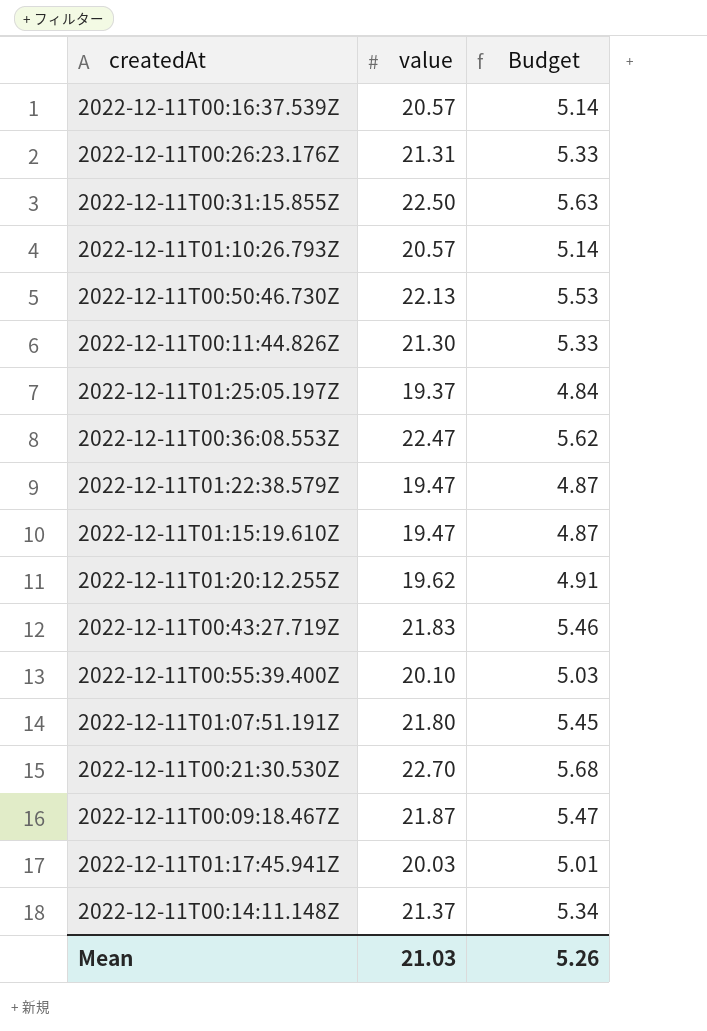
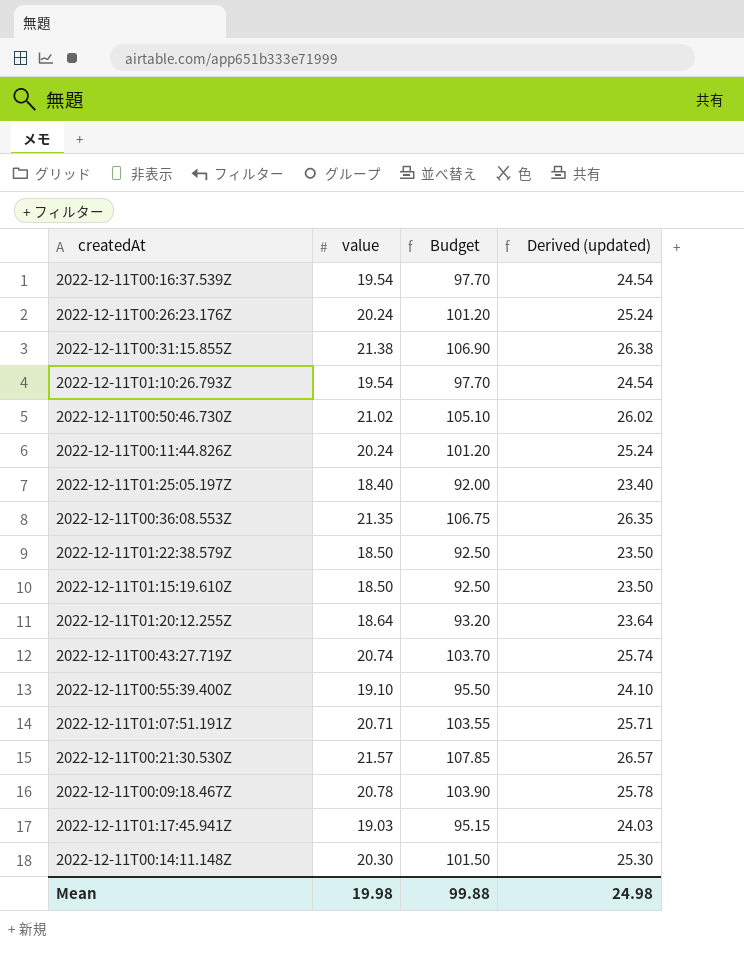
column Budget | formula: [value] * 0.25 -> [value] * 5
column Derived (updated) | formula: none -> [value] + 5
2022-12-11T00:16:37.539Z | value: 20.57 -> 19.54
2022-12-11T00:26:23.176Z | value: 21.31 -> 20.24
2022-12-11T00:31:15.855Z | value: 22.50 -> 21.38
2022-12-11T01:10:26.793Z | value: 20.57 -> 19.54
2022-12-11T00:50:46.730Z | value: 22.13 -> 21.02
2022-12-11T00:11:44.826Z | value: 21.30 -> 20.24
2022-12-11T01:25:05.197Z | value: 19.37 -> 18.40
2022-12-11T00:36:08.553Z | value: 22.47 -> 21.35
2022-12-11T01:22:38.579Z | value: 19.47 -> 18.50
2022-12-11T01:15:19.610Z | value: 19.47 -> 18.50
2022-12-11T01:20:12.255Z | value: 19.62 -> 18.64
2022-12-11T00:43:27.719Z | value: 21.83 -> 20.74
2022-12-11T00:55:39.400Z | value: 20.10 -> 19.10
2022-12-11T01:07:51.191Z | value: 21.80 -> 20.71
2022-12-11T00:21:30.530Z | value: 22.70 -> 21.57
2022-12-11T00:09:18.467Z | value: 21.87 -> 20.78
2022-12-11T01:17:45.941Z | value: 20.03 -> 19.03
2022-12-11T00:14:11.148Z | value: 21.37 -> 20.30
Mean | value: 21.03 -> 19.98
Mean | Budget: 5.26 -> 99.88

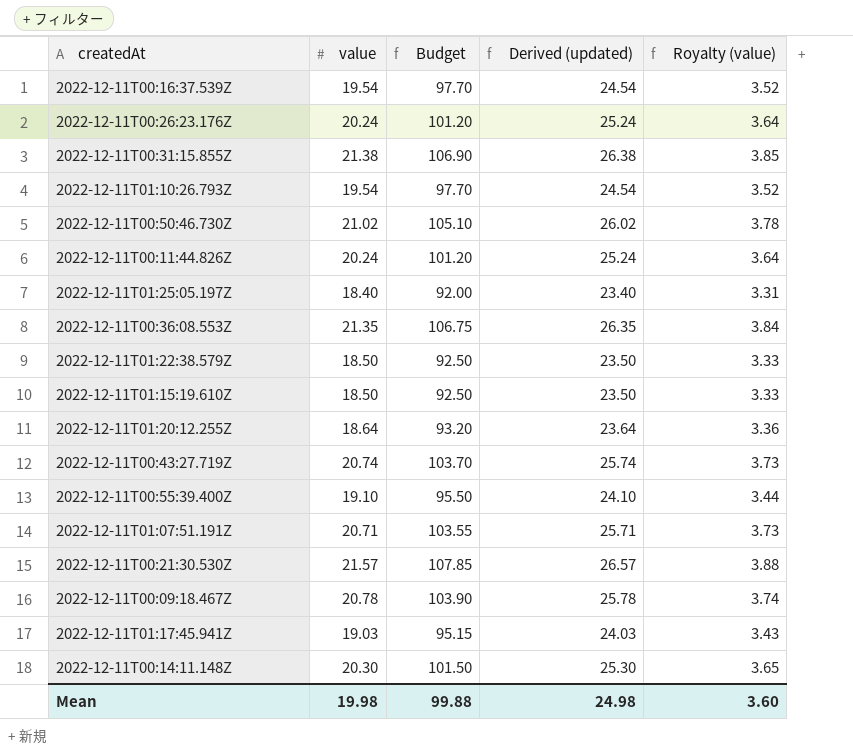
column Royalty (value) | formula: none -> [value] * 0.18

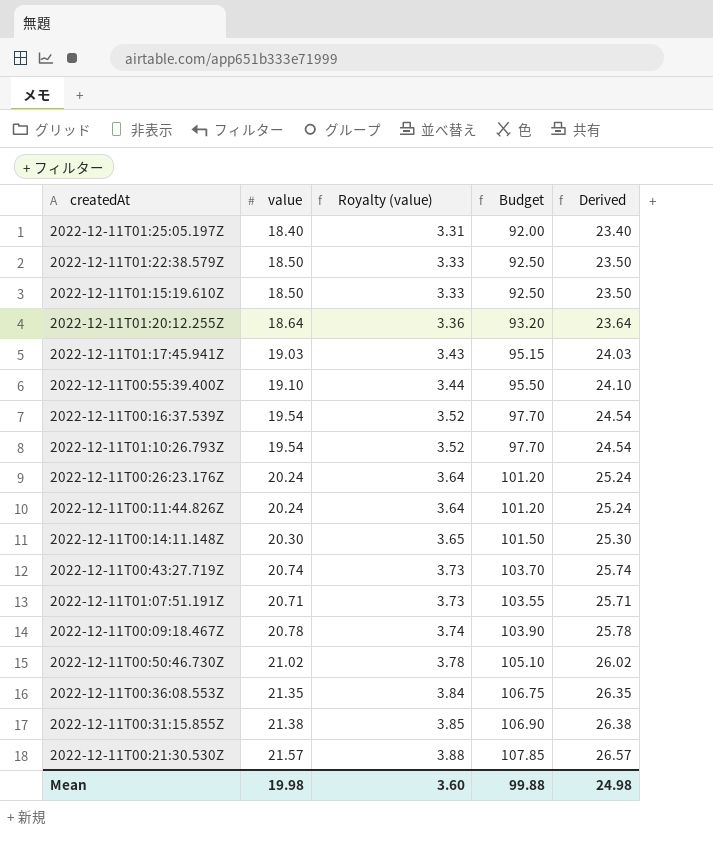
row order: none -> Royalty (value) ascending
column Royalty (value) | position: 5 -> 3
column name: Derived (updated) -> Derived

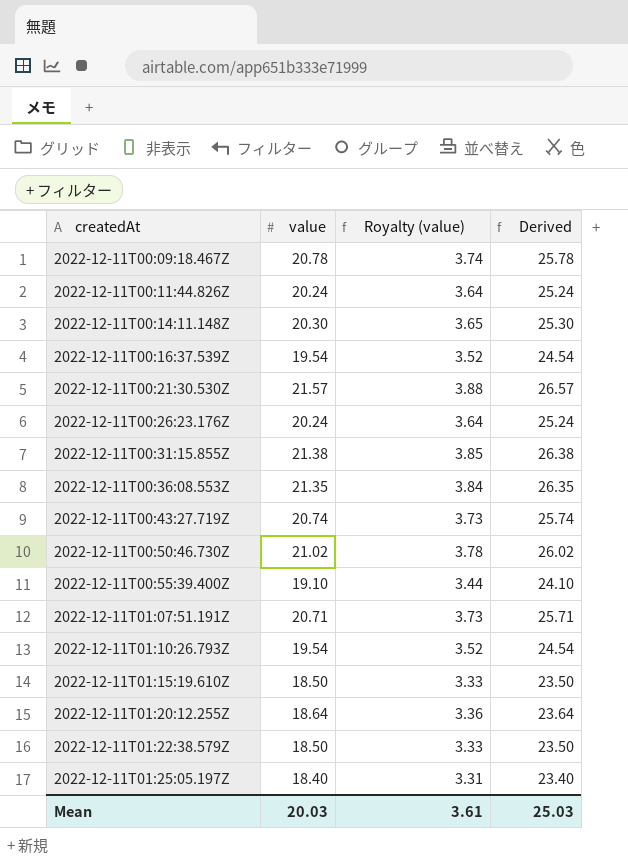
row order: Royalty (value) ascending -> createdAt ascending
column Budget | formula: [value] * 5 -> none
row 2022-12-11T01:17:45.941Z: 19.03 | 3.43 | 95.15 | 24.03 -> none
Mean | value: 19.98 -> 20.03
Mean | Royalty (value): 3.60 -> 3.61
Mean | Derived: 24.98 -> 25.03

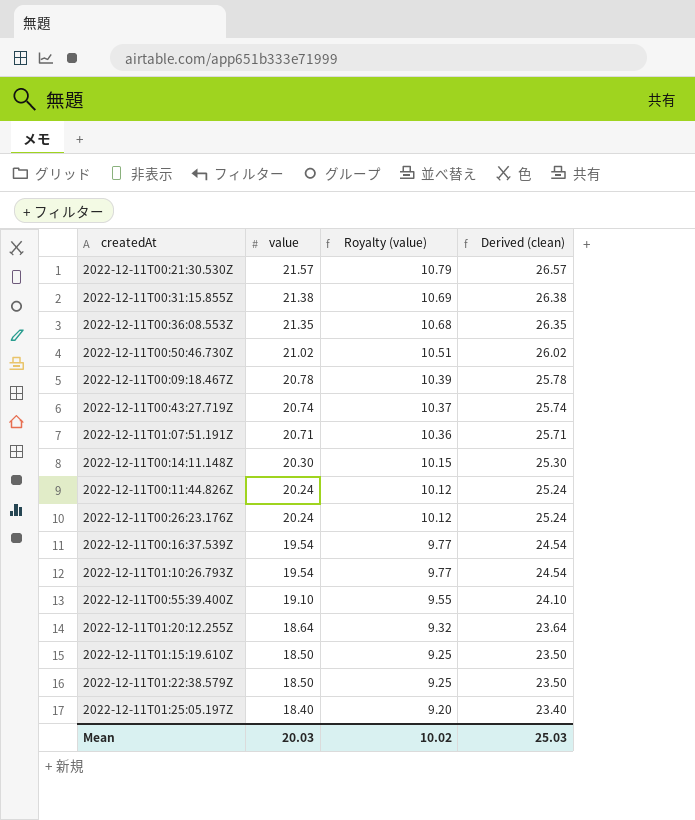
row order: createdAt ascending -> value descending
column Royalty (value) | formula: [value] * 0.18 -> [value] * 0.5
column name: Derived -> Derived (clean)
Mean | Royalty (value): 3.61 -> 10.02

